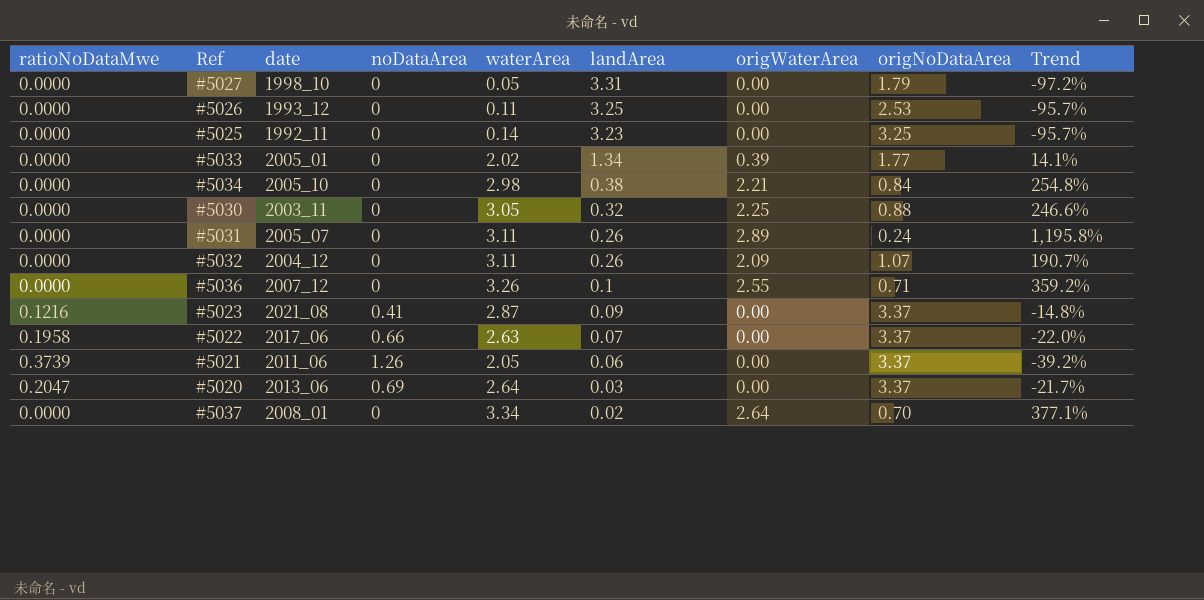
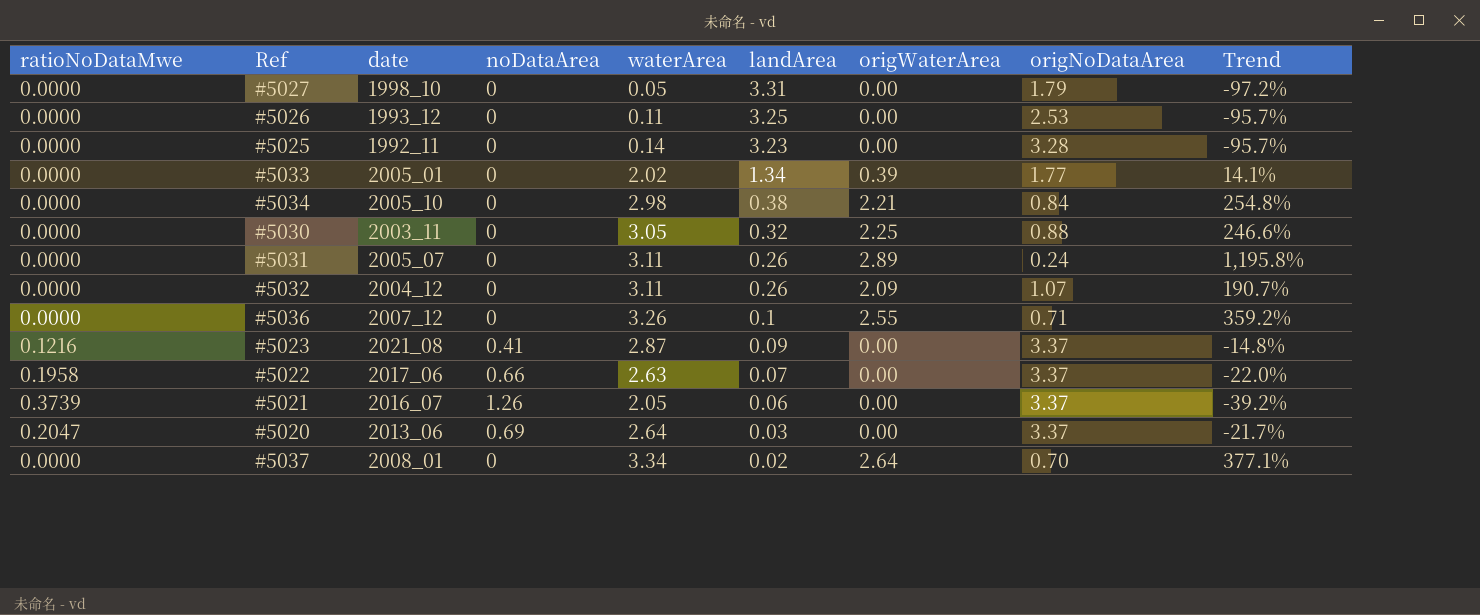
#5025 | origNoDataArea: 3.25 -> 3.28
#5021 | date: 2011_06 -> 2016_07

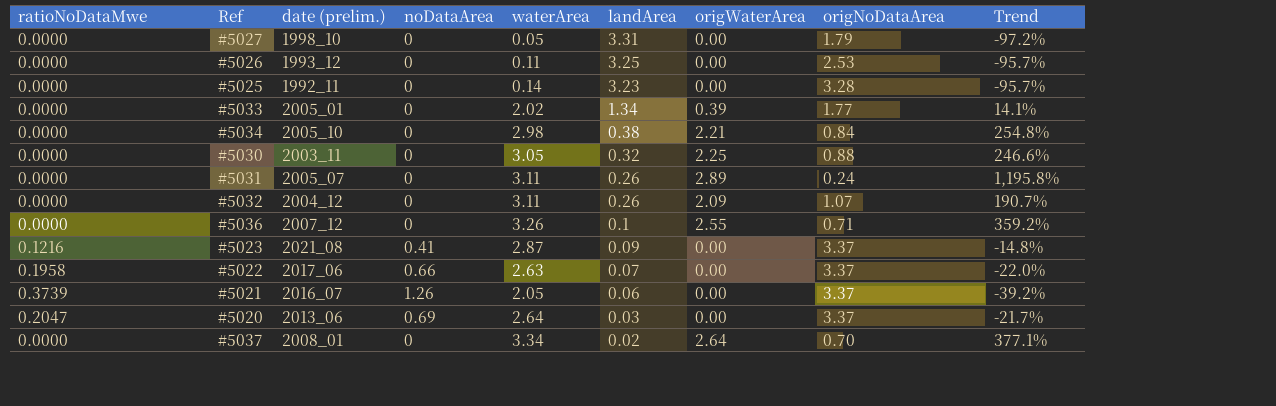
column name: date -> date (prelim.)

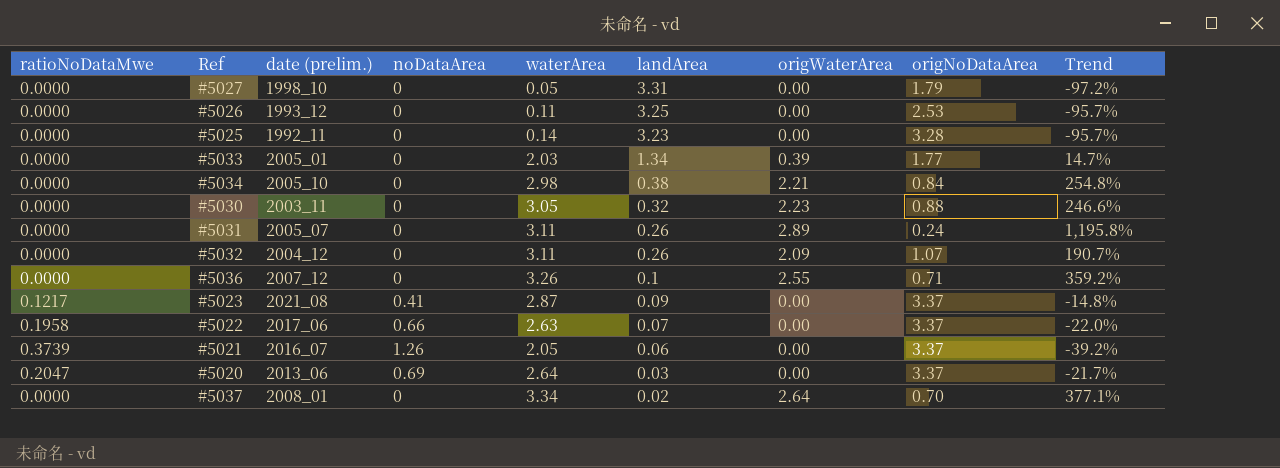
#5033 | waterArea: 2.02 -> 2.03
#5033 | Trend: 14.1% -> 14.7%
#5030 | origWaterArea: 2.25 -> 2.23
#5023 | ratioNoDataMwe: 0.1216 -> 0.1217

